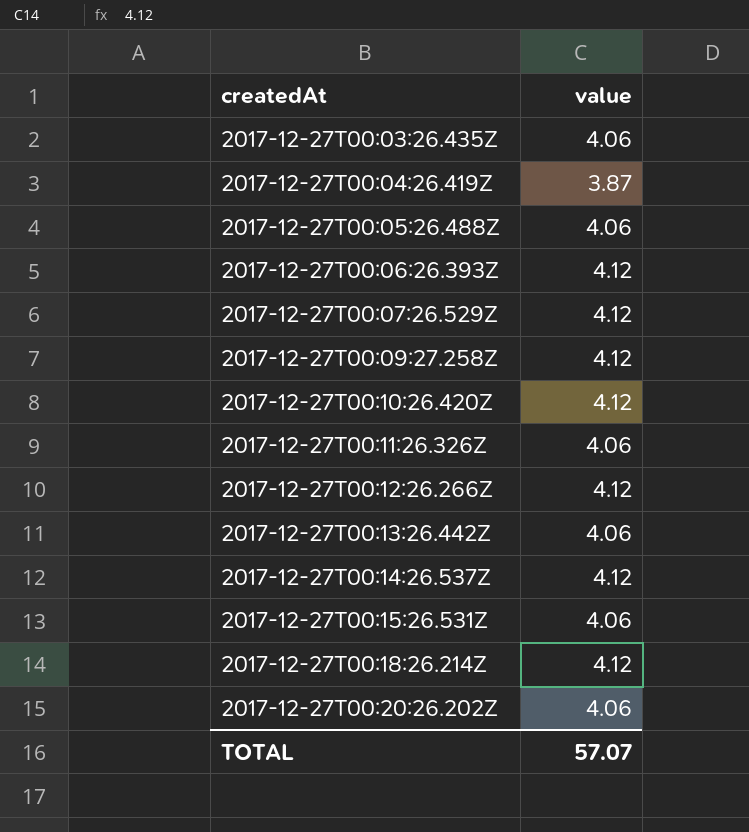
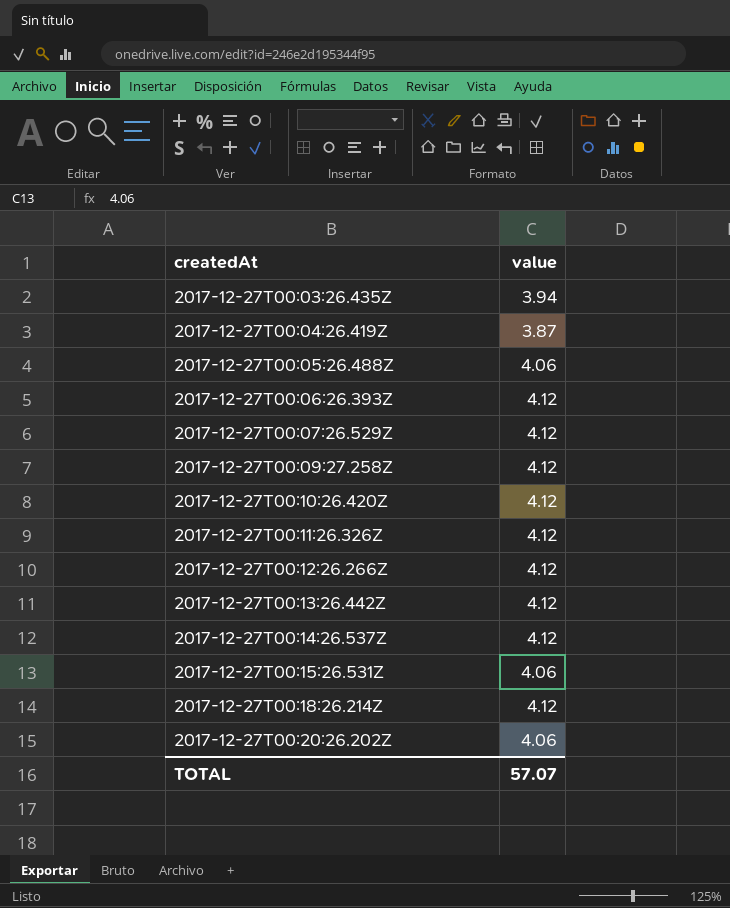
2017-12-27T00:03:26.435Z | value: 4.06 -> 3.94
2017-12-27T00:11:26.326Z | value: 4.06 -> 4.12
2017-12-27T00:13:26.442Z | value: 4.06 -> 4.12

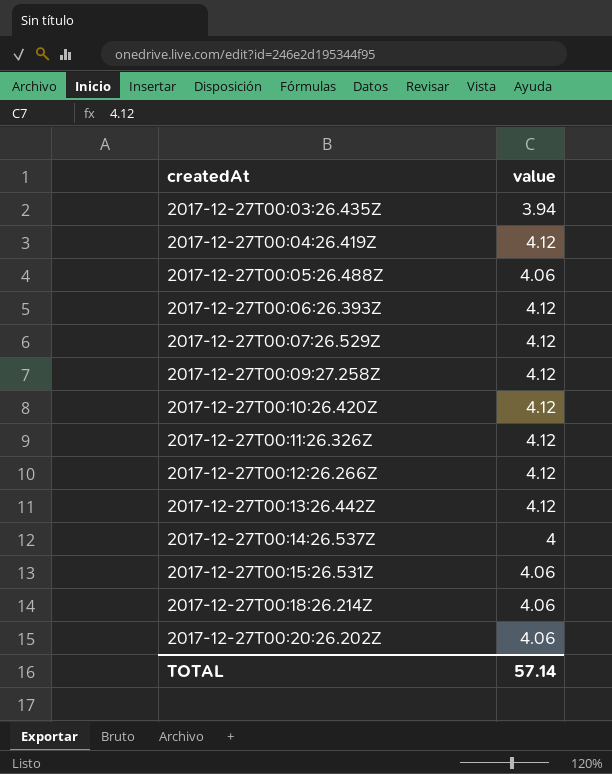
2017-12-27T00:04:26.419Z | value: 3.87 -> 4.12
2017-12-27T00:14:26.537Z | value: 4.12 -> 4
2017-12-27T00:18:26.214Z | value: 4.12 -> 4.06
TOTAL | value: 57.07 -> 57.14

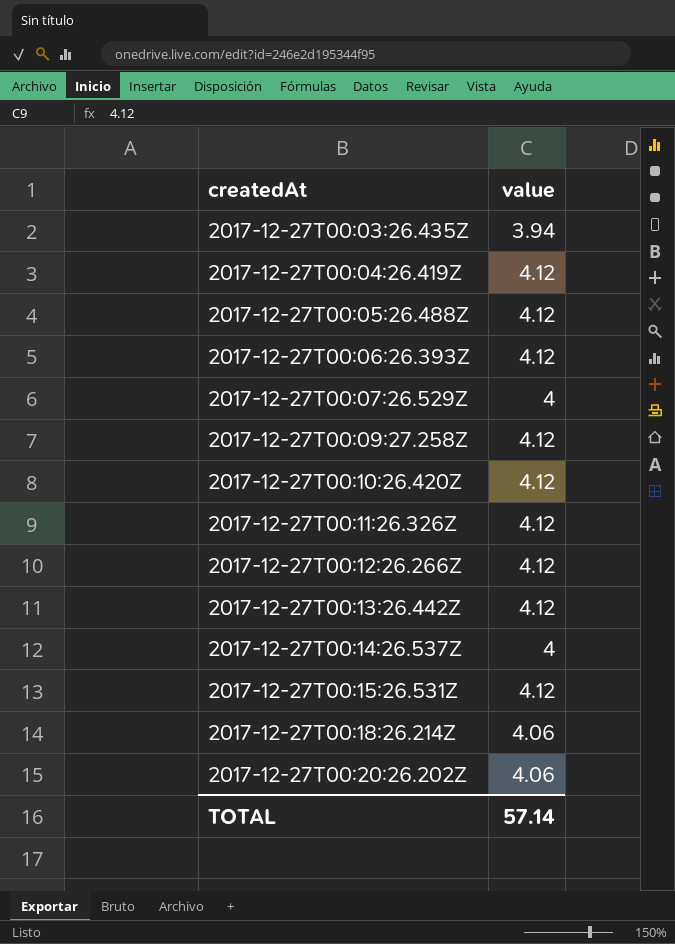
2017-12-27T00:05:26.488Z | value: 4.06 -> 4.12
2017-12-27T00:07:26.529Z | value: 4.12 -> 4
2017-12-27T00:15:26.531Z | value: 4.06 -> 4.12

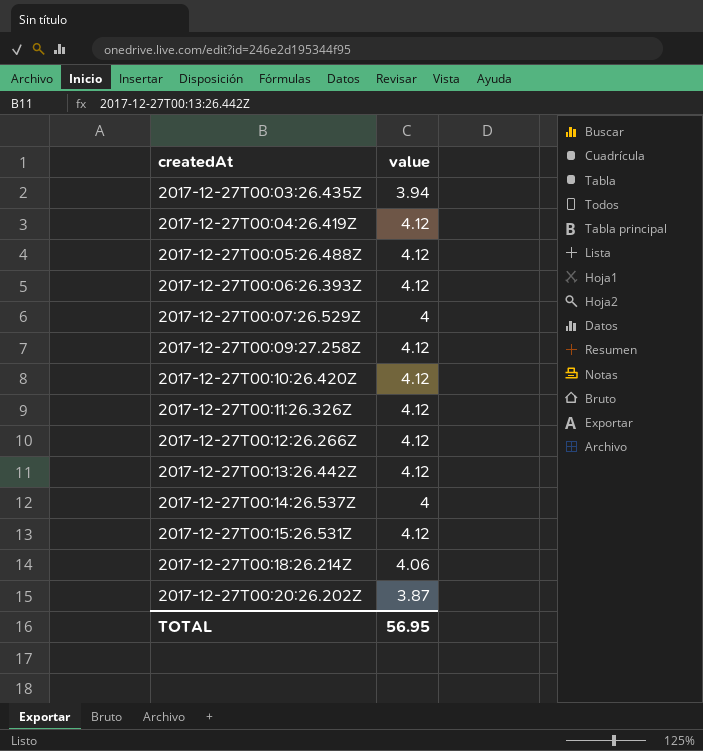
2017-12-27T00:20:26.202Z | value: 4.06 -> 3.87
TOTAL | value: 57.14 -> 56.95

